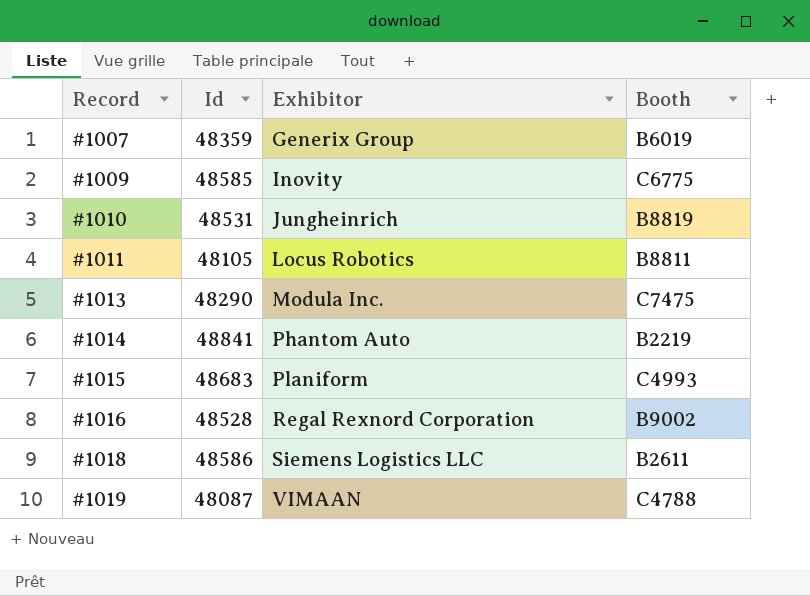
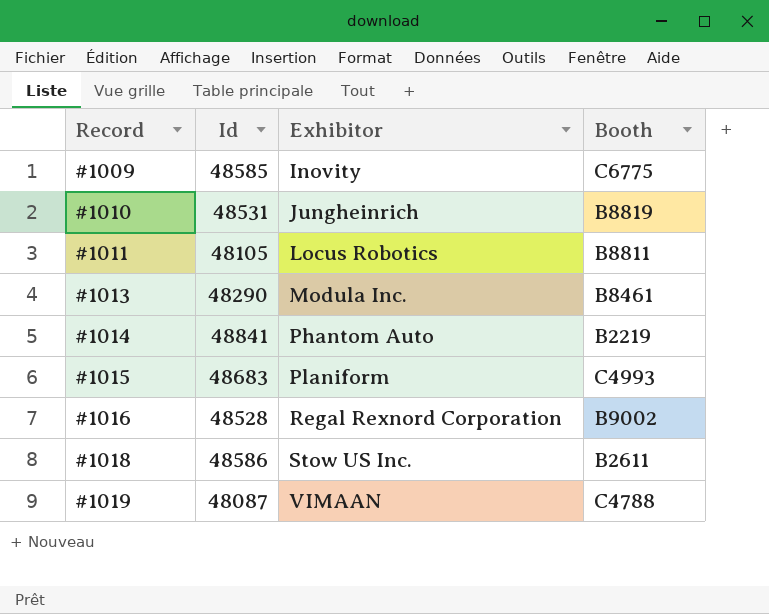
row #1007: 48359 | Generix Group | B6019 -> none
#1013 | Booth: C7475 -> B8461
#1018 | Exhibitor: Siemens Logistics LLC -> Stow US Inc.

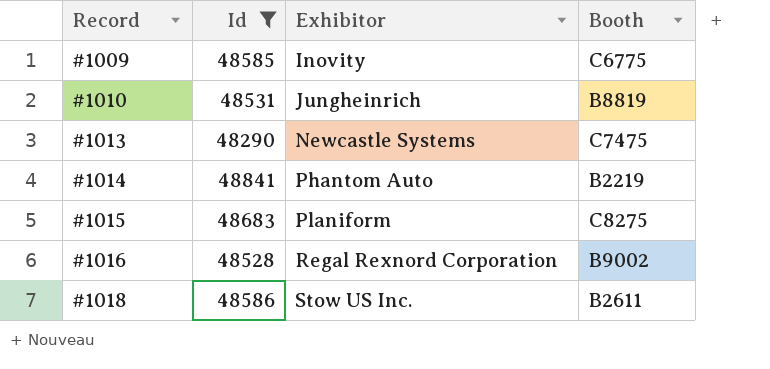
filter: none -> Id >= 48290
#1013 | Exhibitor: Modula Inc. -> Newcastle Systems
#1013 | Booth: B8461 -> C7475
#1015 | Booth: C4993 -> C8275

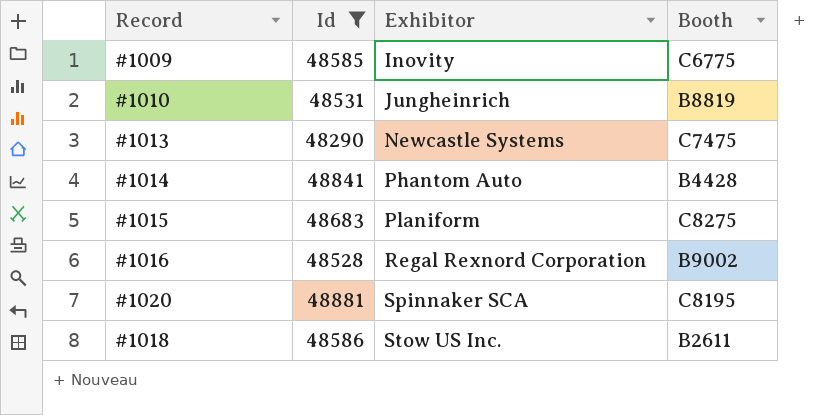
#1014 | Booth: B2219 -> B4428
row #1020: none -> 48881 | Spinnaker SCA | C8195

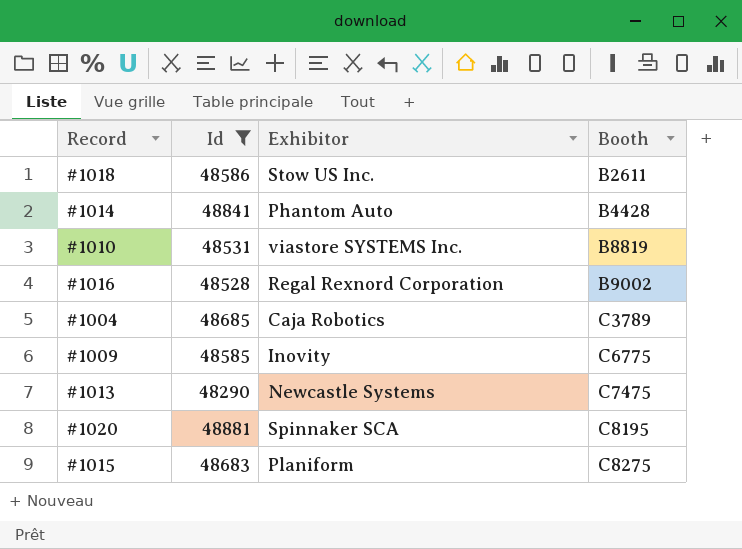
row order: Exhibitor ascending -> Booth ascending
#1010 | Exhibitor: Jungheinrich -> viastore SYSTEMS Inc.
row #1004: none -> 48685 | Caja Robotics | C3789

